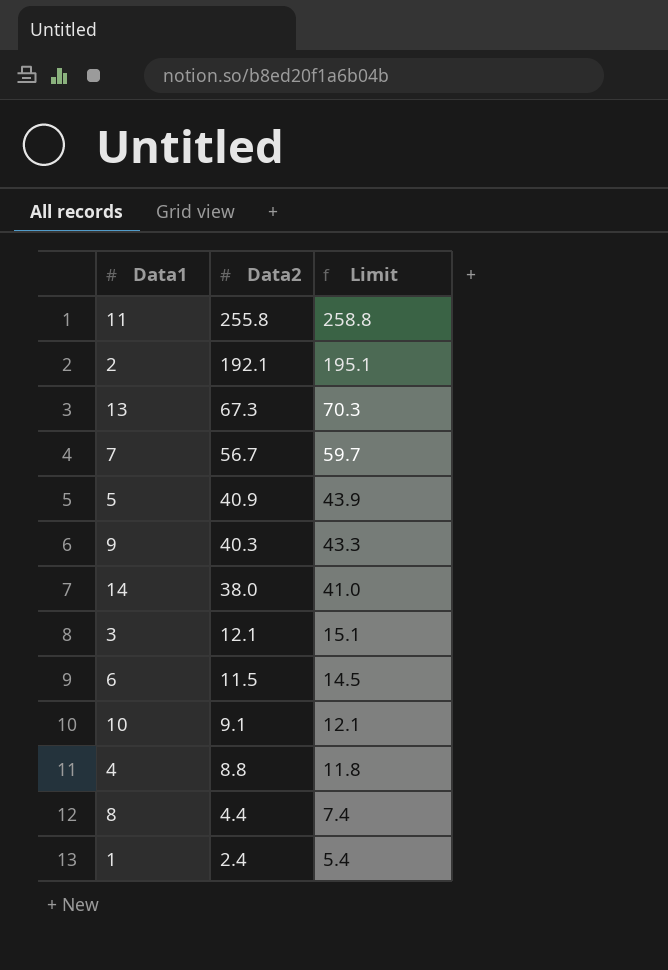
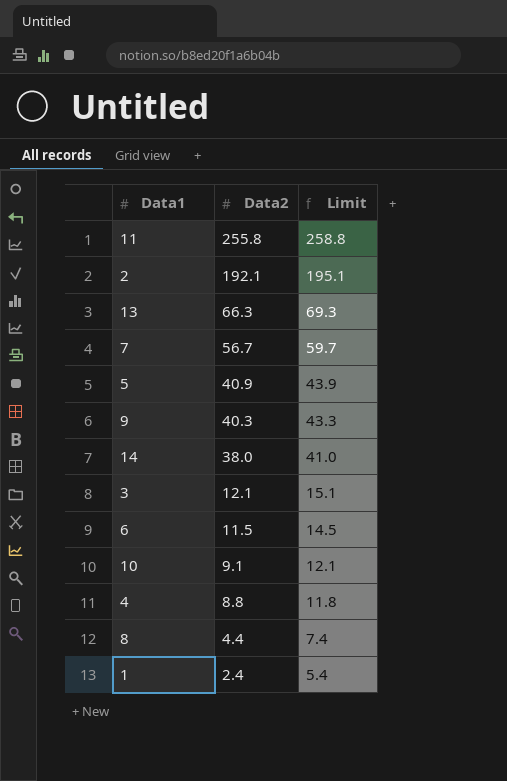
13 | Data2: 67.3 -> 66.3
13 | Limit: 70.3 -> 69.3

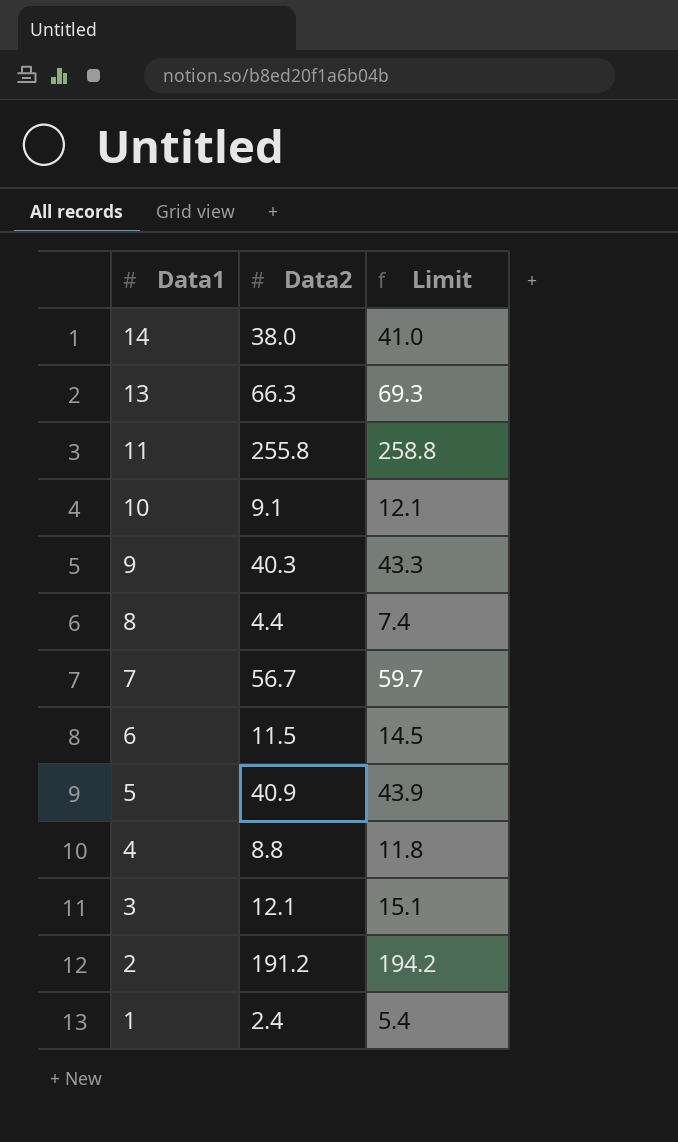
row order: Data2 descending -> Data1 descending
2 | Data2: 192.1 -> 191.2
2 | Limit: 195.1 -> 194.2

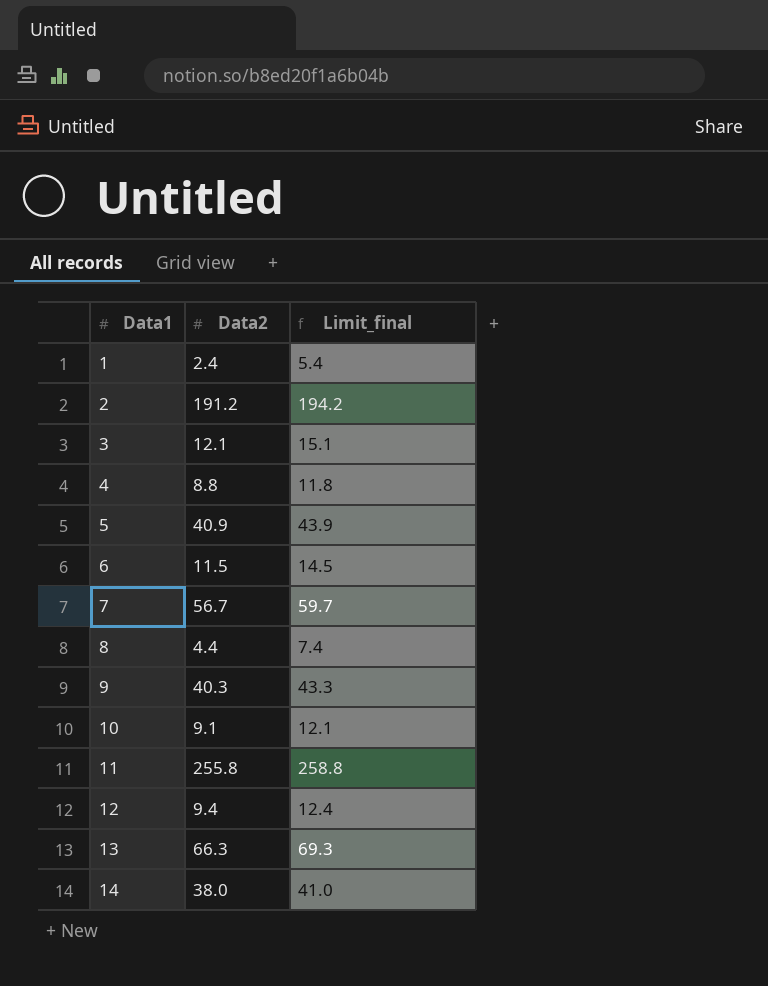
row order: Data1 descending -> Data1 ascending
column name: Limit -> Limit_final
row 12: none -> 9.4 | 12.4

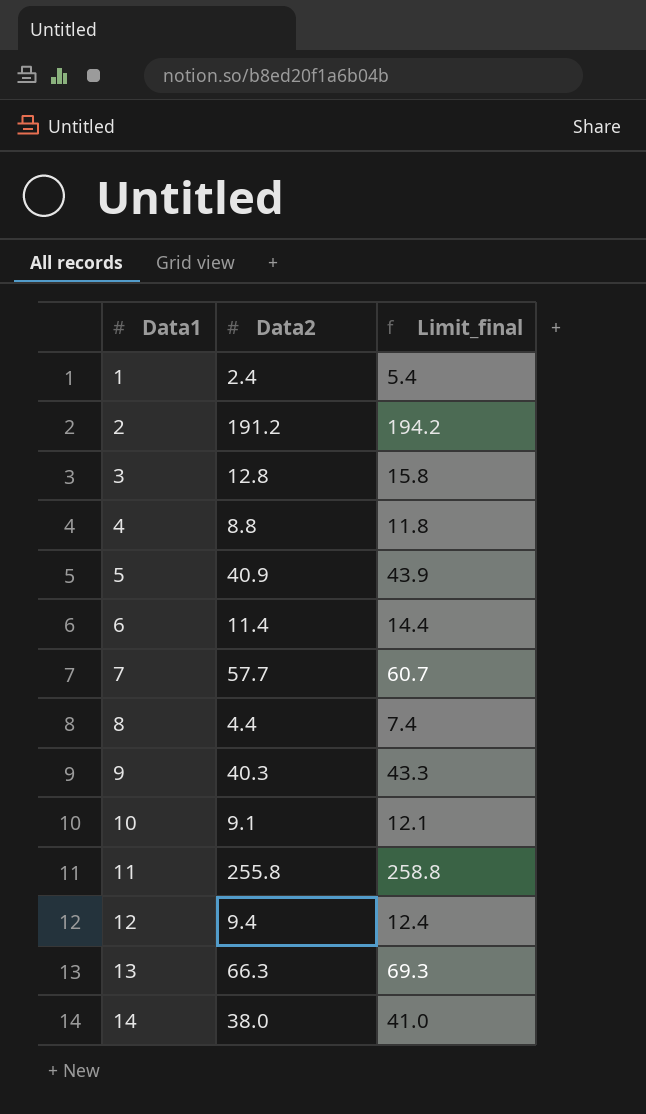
3 | Data2: 12.1 -> 12.8
3 | Limit_final: 15.1 -> 15.8
6 | Data2: 11.5 -> 11.4
6 | Limit_final: 14.5 -> 14.4
7 | Data2: 56.7 -> 57.7
7 | Limit_final: 59.7 -> 60.7

